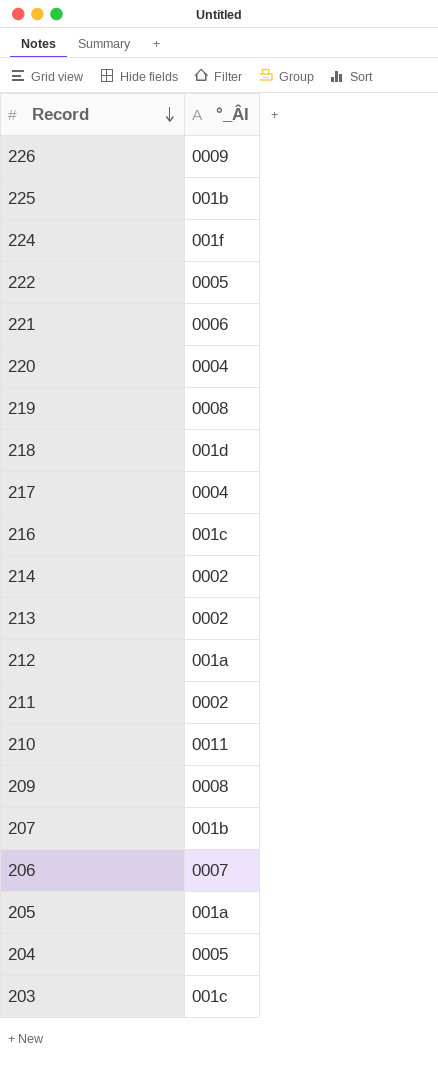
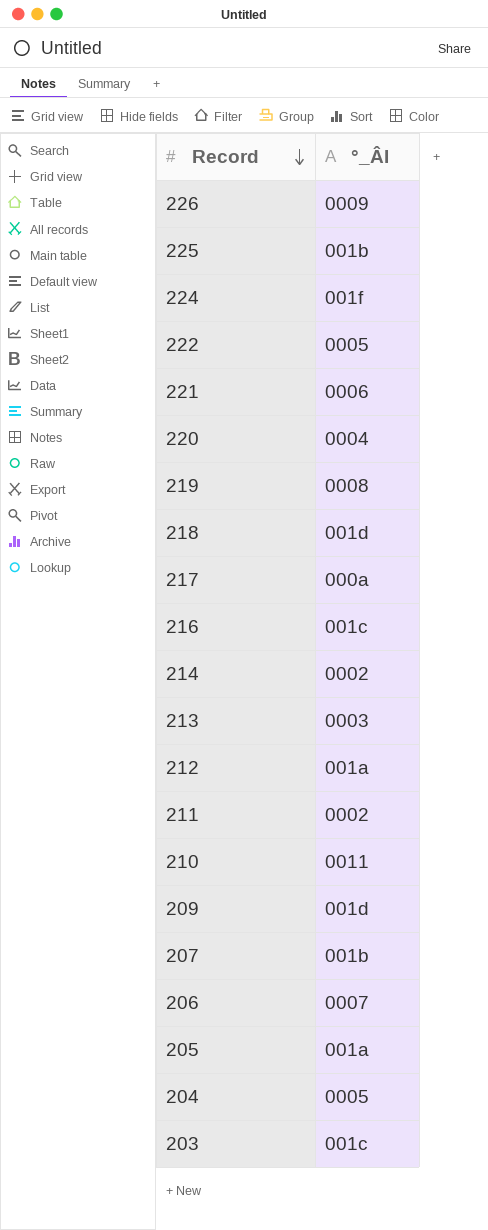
217 | °_ÂI: 0004 -> 000a
213 | °_ÂI: 0002 -> 0003
209 | °_ÂI: 0008 -> 001d

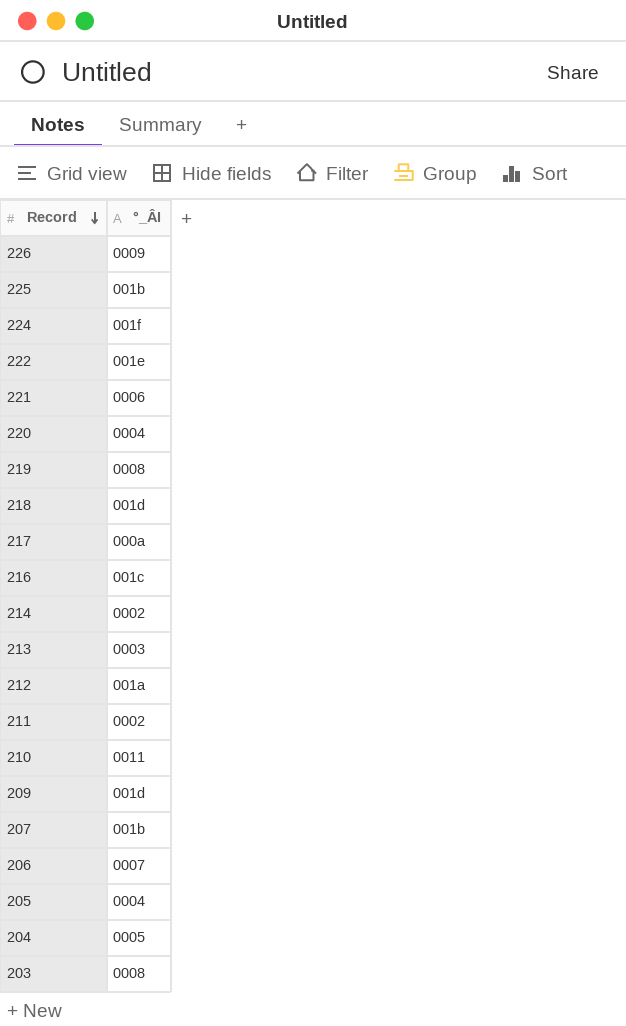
222 | °_ÂI: 0005 -> 001e
205 | °_ÂI: 001a -> 0004
203 | °_ÂI: 001c -> 0008

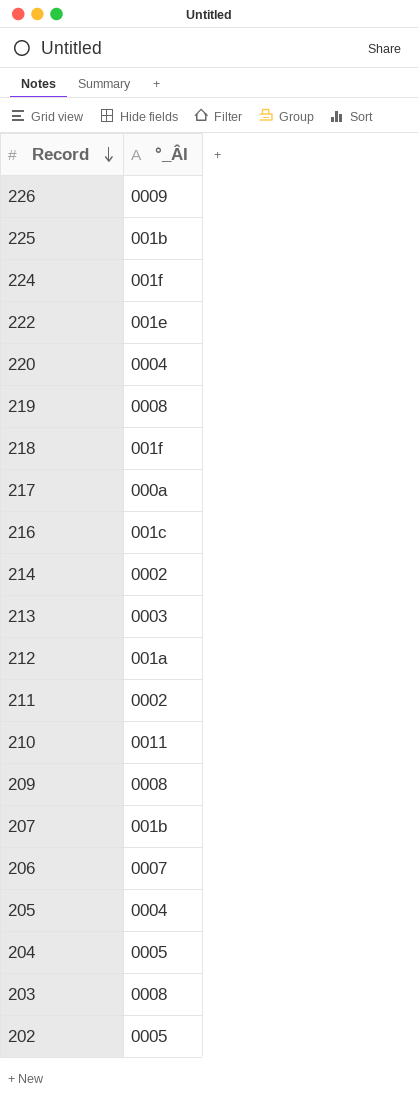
row 221: 0006 -> none
218 | °_ÂI: 001d -> 001f
209 | °_ÂI: 001d -> 0008
row 202: none -> 0005

